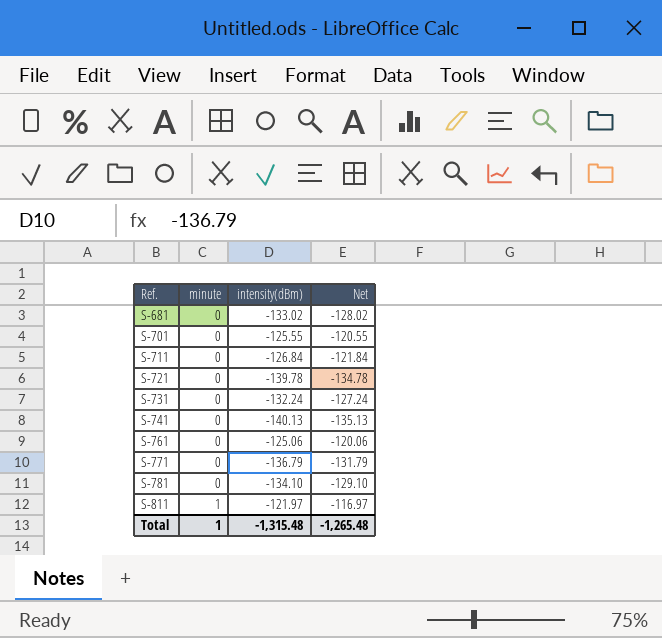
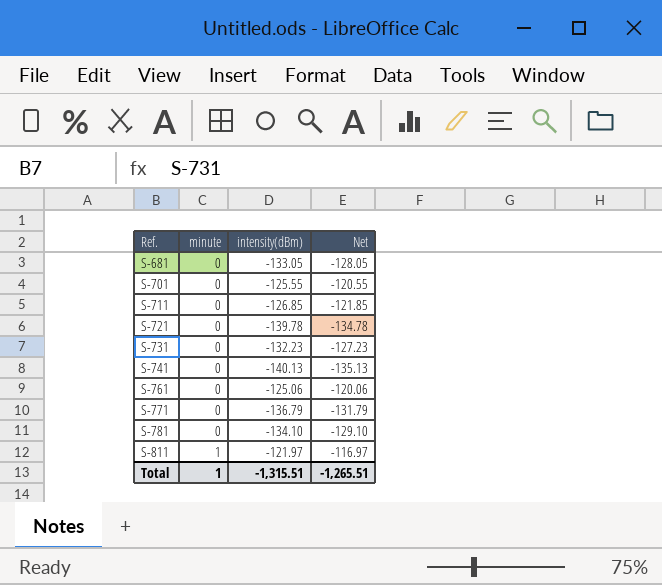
S-681 | intensity(dBm): -133.02 -> -133.05
S-681 | Net: -128.02 -> -128.05
S-711 | intensity(dBm): -126.84 -> -126.85
S-711 | Net: -121.84 -> -121.85
S-731 | intensity(dBm): -132.24 -> -132.23
S-731 | Net: -127.24 -> -127.23
Total | intensity(dBm): -1,315.48 -> -1,315.51
Total | Net: -1,265.48 -> -1,265.51

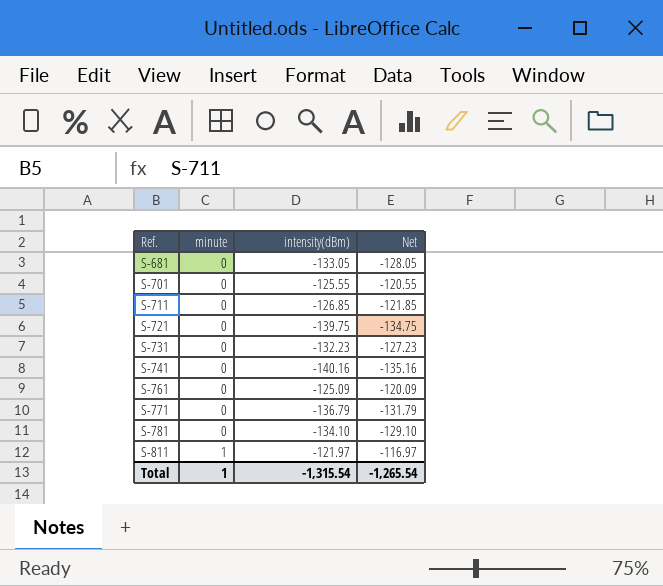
S-721 | intensity(dBm): -139.78 -> -139.75
S-721 | Net: -134.78 -> -134.75
S-741 | intensity(dBm): -140.13 -> -140.16
S-741 | Net: -135.13 -> -135.16
S-761 | intensity(dBm): -125.06 -> -125.09
S-761 | Net: -120.06 -> -120.09
Total | intensity(dBm): -1,315.51 -> -1,315.54
Total | Net: -1,265.51 -> -1,265.54

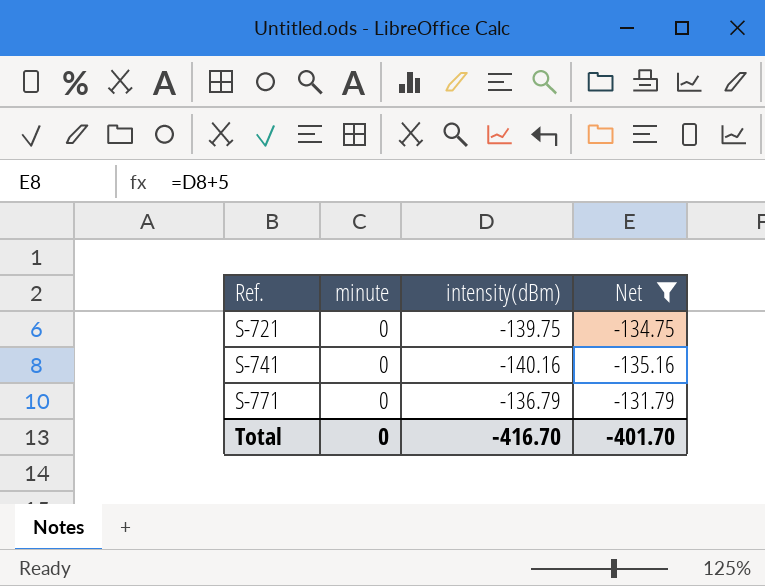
filter: none -> Net <= -131.79
Total | minute: 1 -> 0
Total | intensity(dBm): -1,315.54 -> -416.70
Total | Net: -1,265.54 -> -401.70

